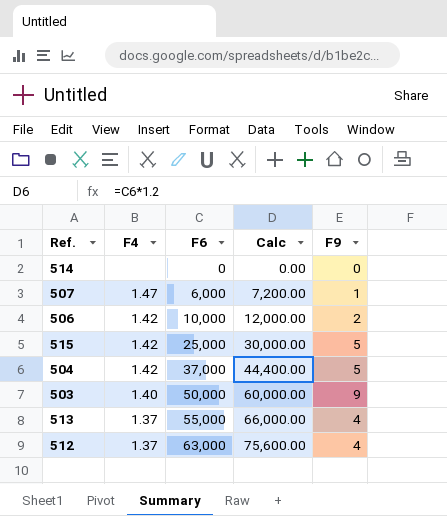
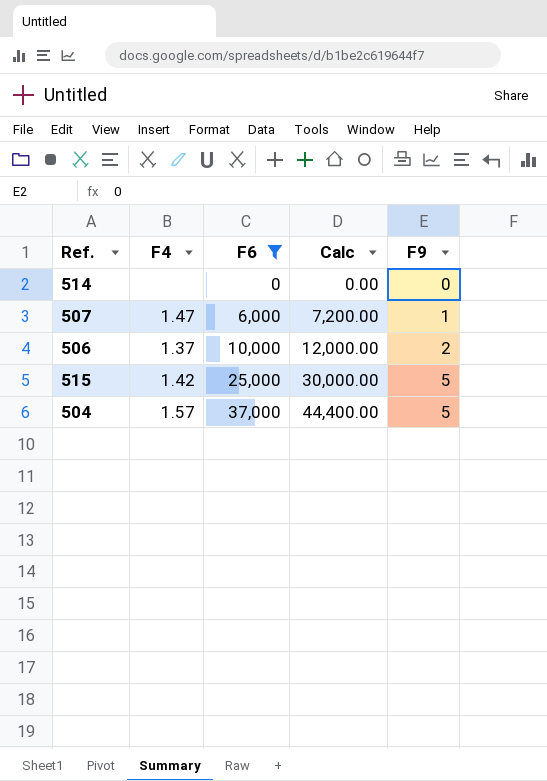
filter: none -> F6 <= 37,000
506 | F4: 1.42 -> 1.37
504 | F4: 1.42 -> 1.57

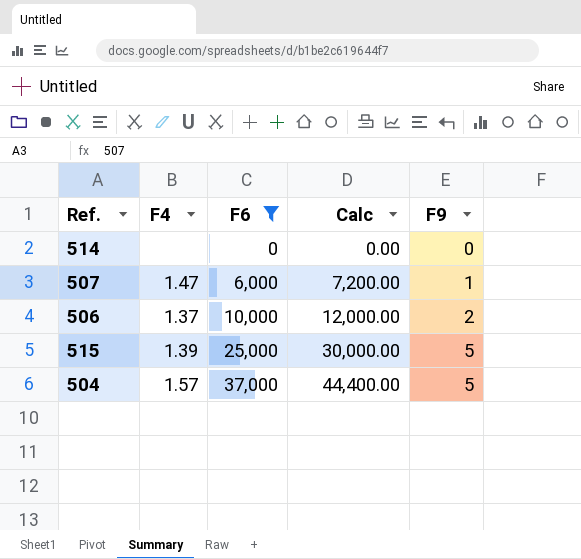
515 | F4: 1.42 -> 1.39

